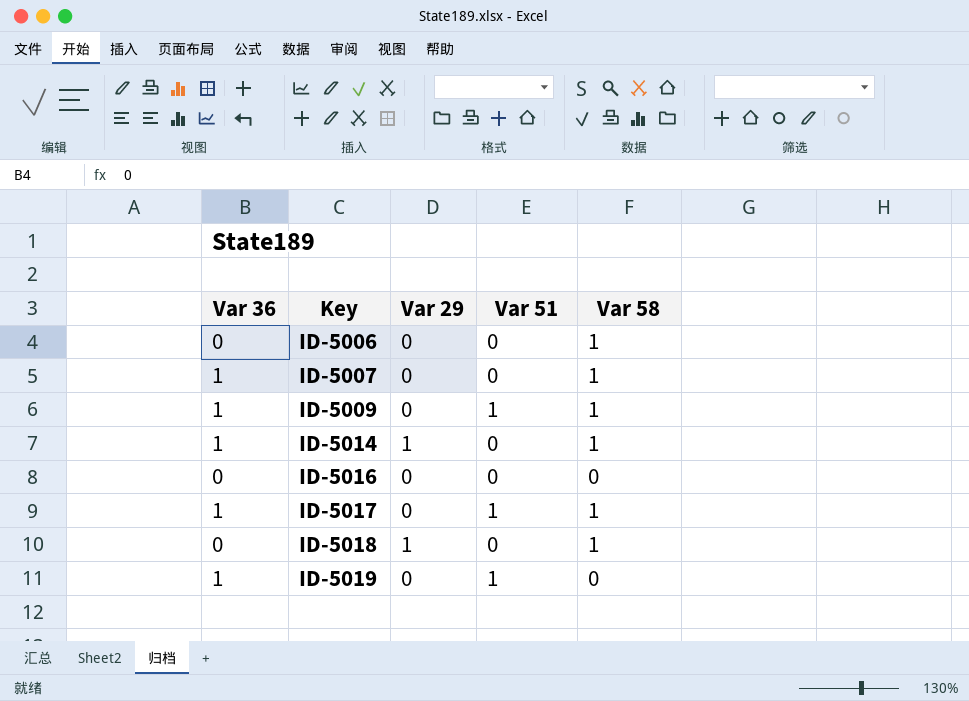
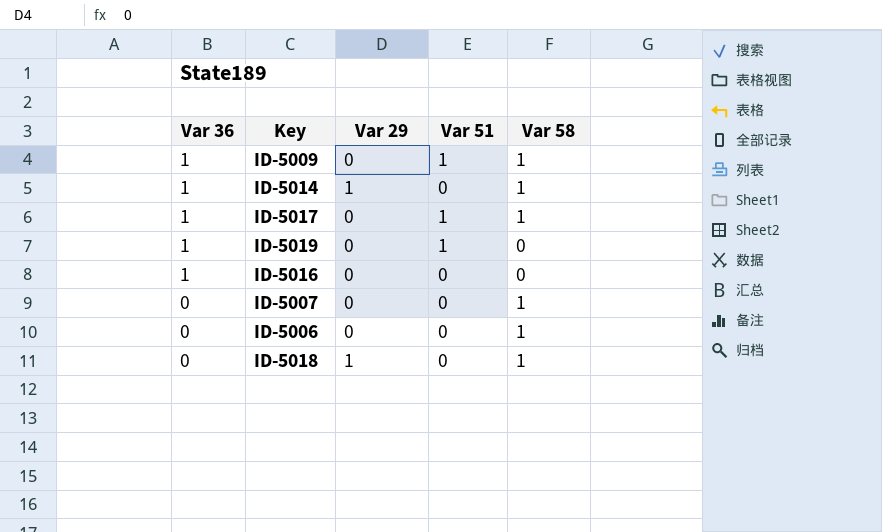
row order: Key ascending -> Var 36 descending
ID-5016 | Var 36: 0 -> 1
ID-5007 | Var 36: 1 -> 0

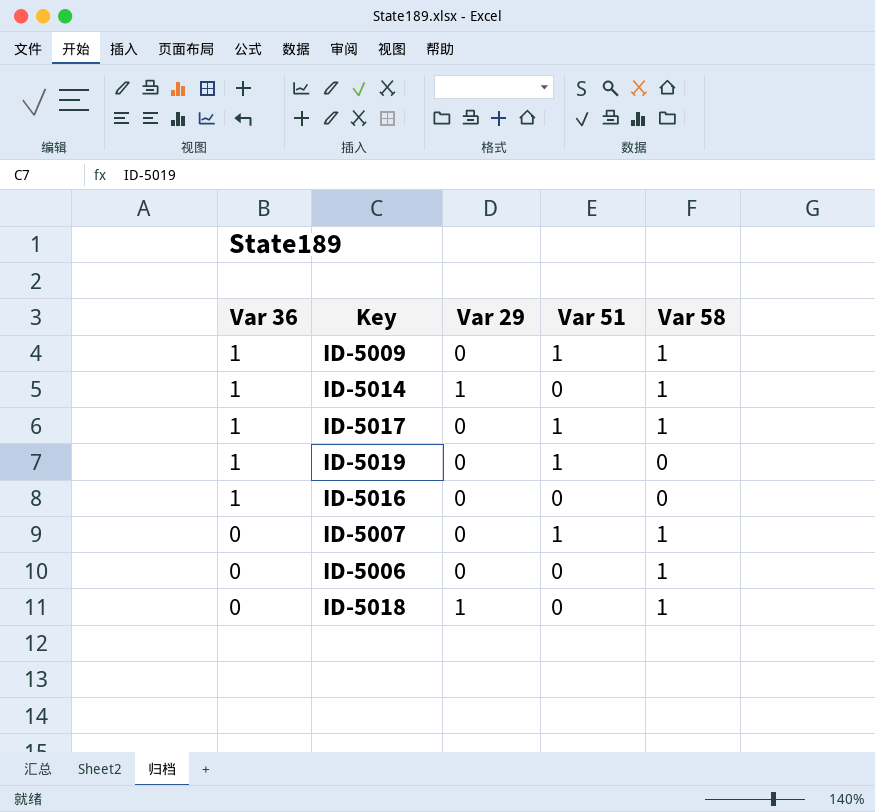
ID-5007 | Var 51: 0 -> 1

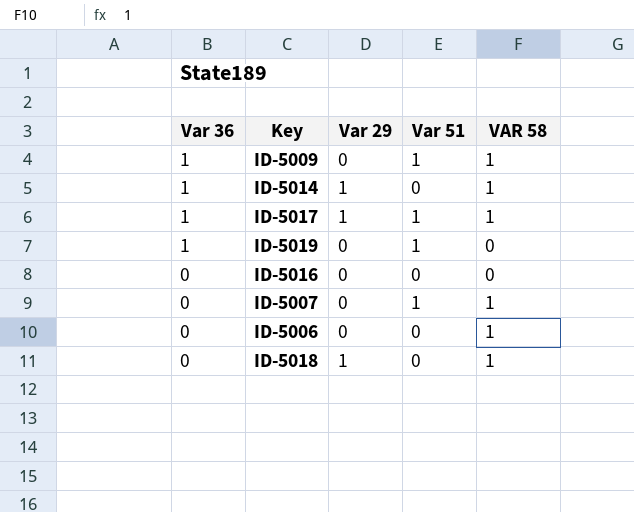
column name: Var 58 -> VAR 58
ID-5017 | Var 29: 0 -> 1
ID-5016 | Var 36: 1 -> 0

